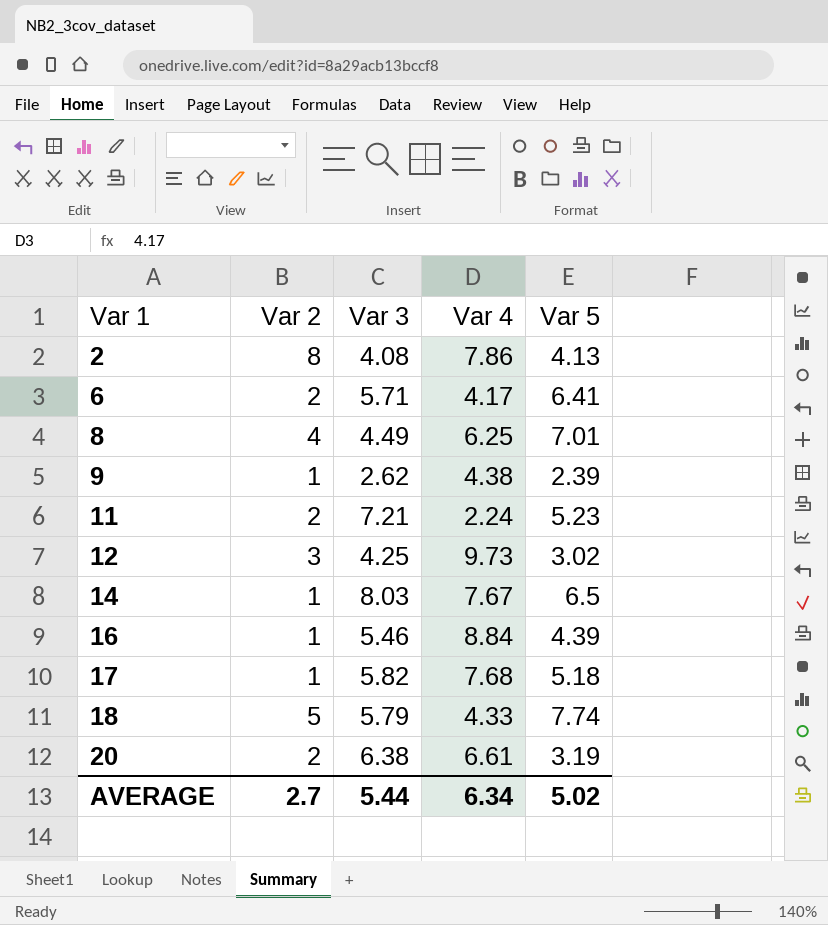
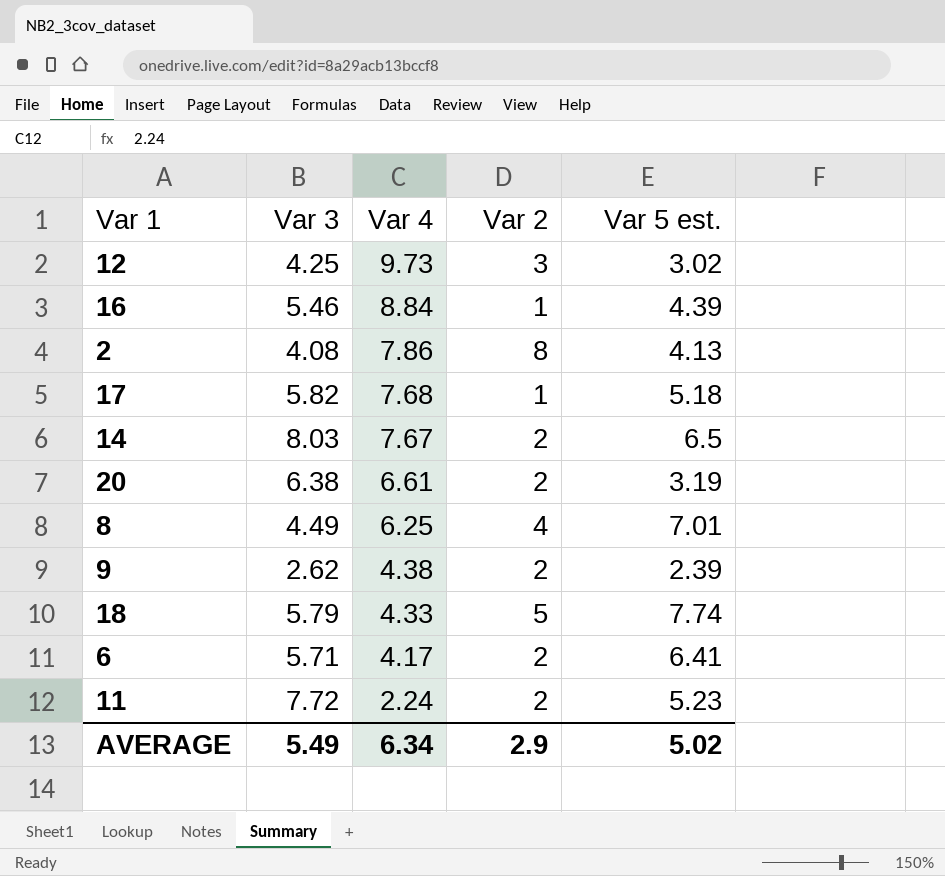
row order: Var 1 ascending -> Var 4 descending
column Var 2 | position: 2 -> 4
column name: Var 5 -> Var 5 est.
14 | Var 2: 1 -> 2
9 | Var 2: 1 -> 2
11 | Var 3: 7.21 -> 7.72
AVERAGE | Var 3: 5.44 -> 5.49
AVERAGE | Var 2: 2.7 -> 2.9

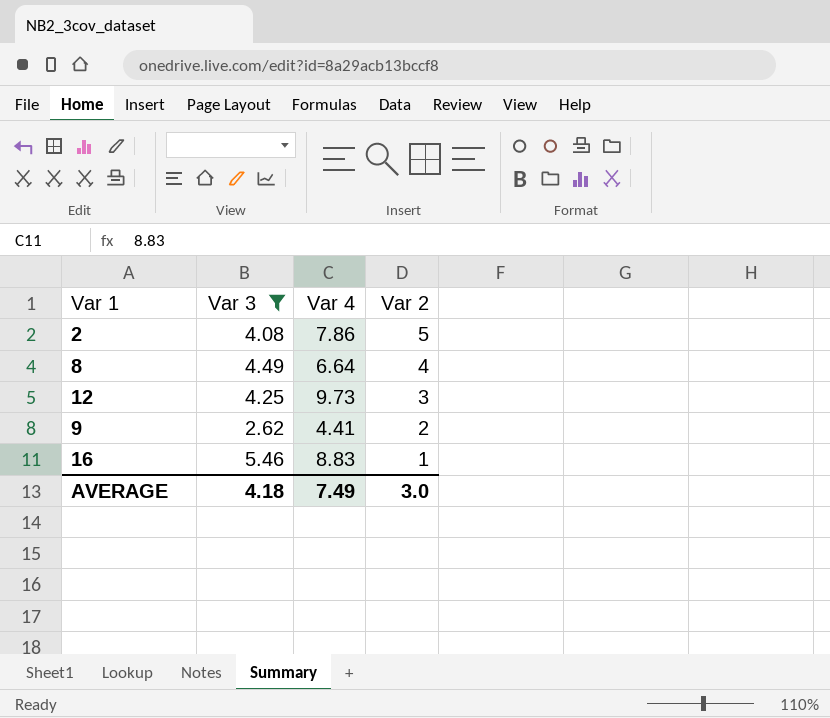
filter: none -> Var 3 <= 5.46
row order: Var 4 descending -> Var 2 descending
column Var 5 est. | position: 5 -> none
2 | Var 2: 8 -> 5
8 | Var 4: 6.25 -> 6.64
9 | Var 4: 4.38 -> 4.41
16 | Var 4: 8.84 -> 8.83
AVERAGE | Var 3: 5.49 -> 4.18
AVERAGE | Var 4: 6.34 -> 7.49
AVERAGE | Var 2: 2.9 -> 3.0

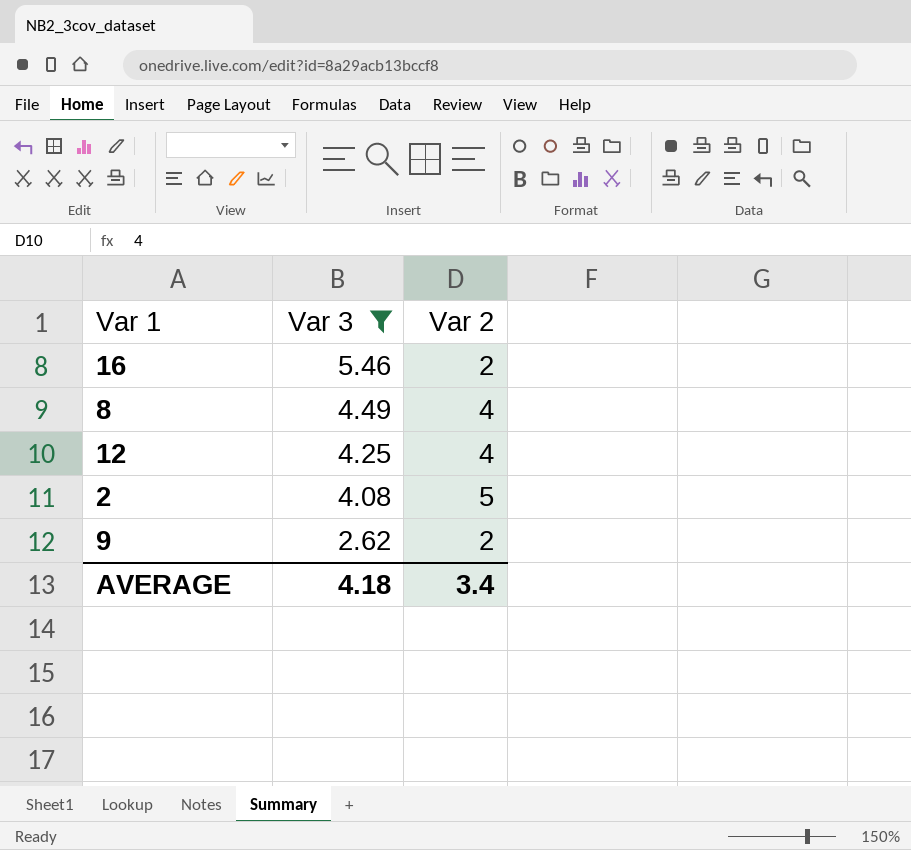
row order: Var 2 descending -> Var 3 descending
column Var 4 | position: 3 -> none
16 | Var 2: 1 -> 2
12 | Var 2: 3 -> 4
AVERAGE | Var 2: 3.0 -> 3.4

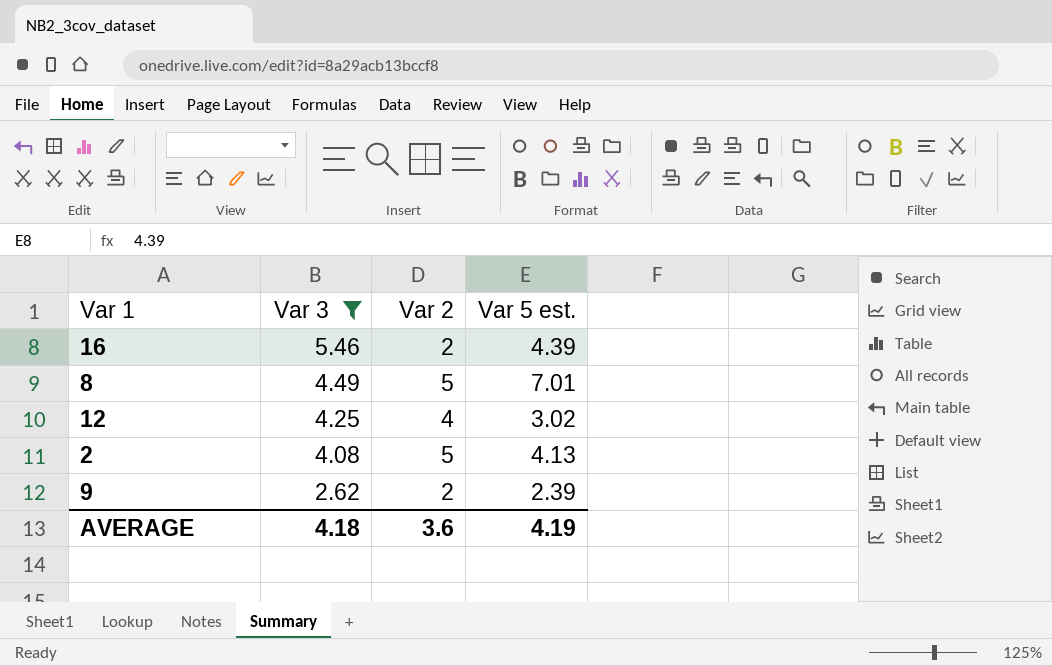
column Var 5 est. | position: none -> 4
8 | Var 2: 4 -> 5
AVERAGE | Var 2: 3.4 -> 3.6

